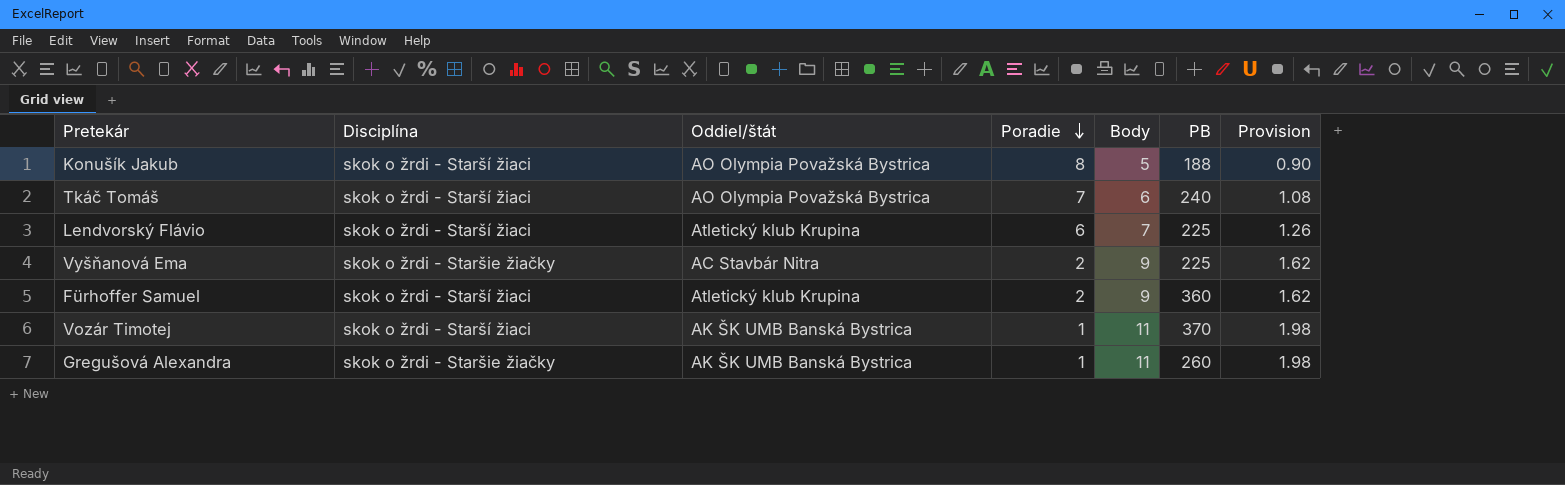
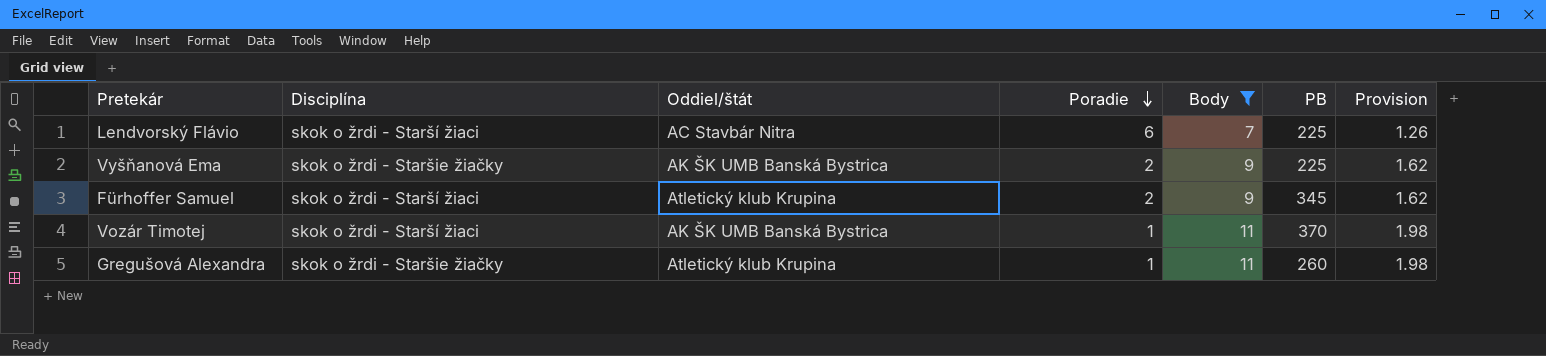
filter: none -> Body >= 7
Lendvorský Flávio | Oddiel/štát: Atletický klub Krupina -> AC Stavbár Nitra
Vyšňanová Ema | Oddiel/štát: AC Stavbár Nitra -> AK ŠK UMB Banská Bystrica
Fürhoffer Samuel | PB: 360 -> 345
Gregušová Alexandra | Oddiel/štát: AK ŠK UMB Banská Bystrica -> Atletický klub Krupina

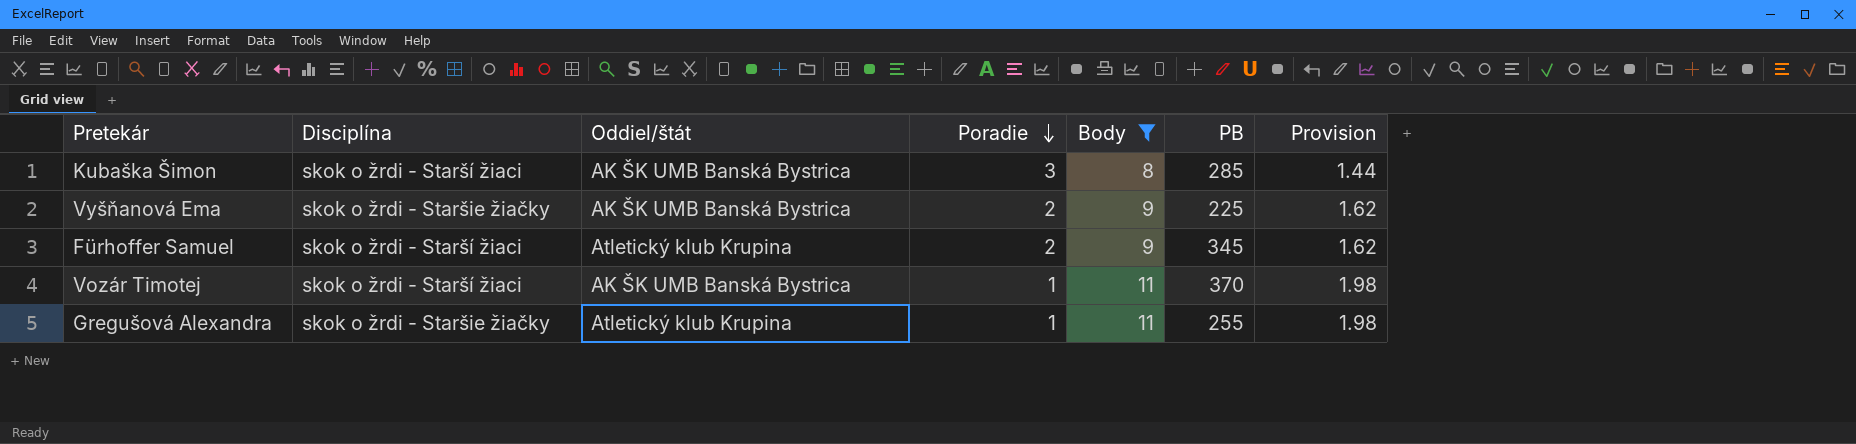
row Lendvorský Flávio: skok o žrdi - Starší žiaci | AC Stavbár Nitra | 6 | 7 | 225 | 1.26 -> none
row Kubaška Šimon: none -> skok o žrdi - Starší žiaci | AK ŠK UMB Banská Bystrica | 3 | 8 | 285 | 1.44
Gregušová Alexandra | PB: 260 -> 255

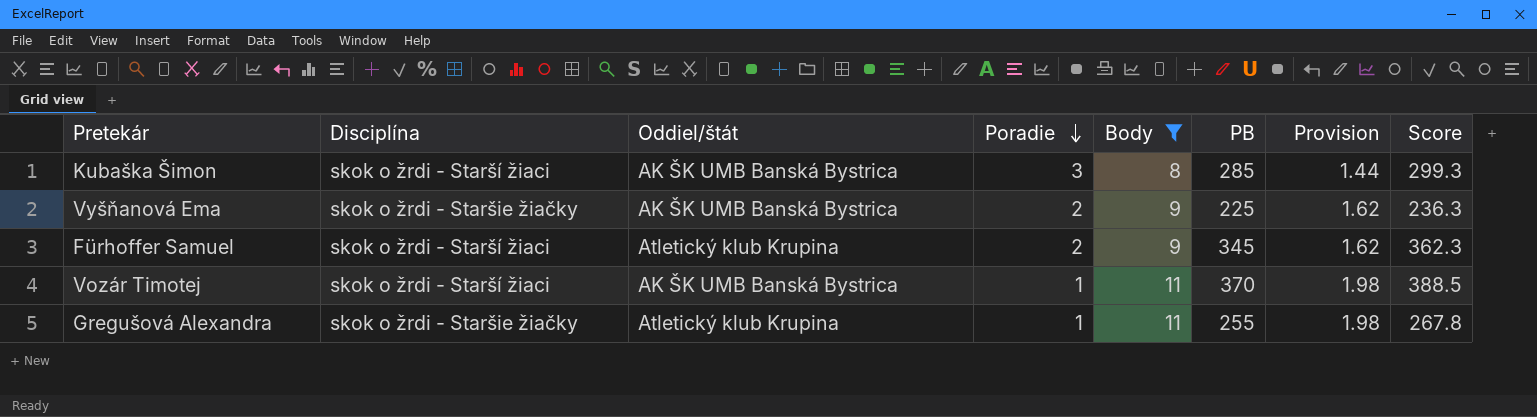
column Score | formula: none -> [PB] * 1.05

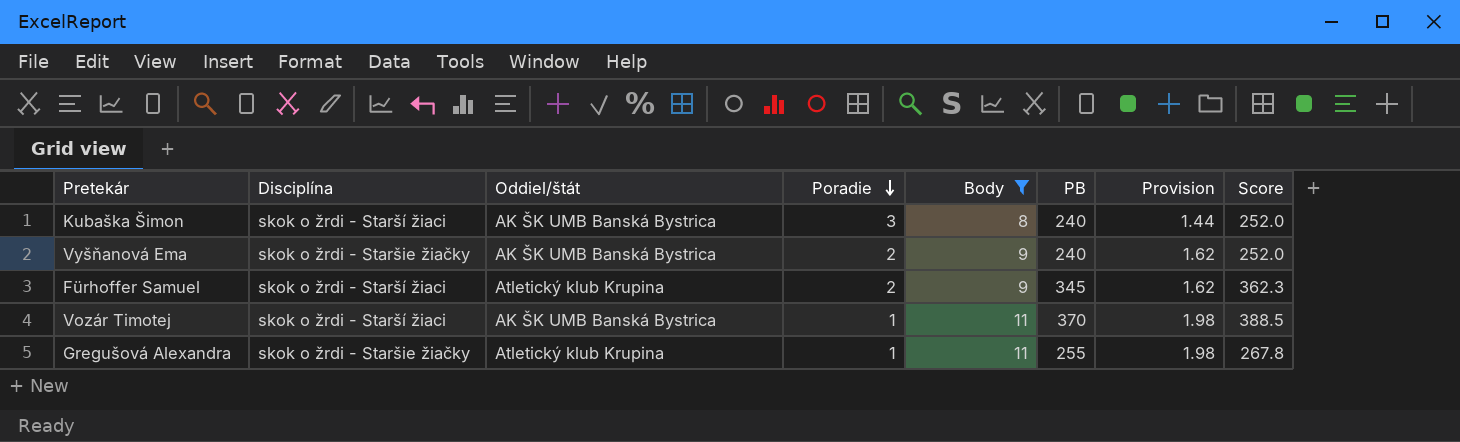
Kubaška Šimon | PB: 285 -> 240
Kubaška Šimon | Score: 299.3 -> 252.0
Vyšňanová Ema | PB: 225 -> 240
Vyšňanová Ema | Score: 236.3 -> 252.0

